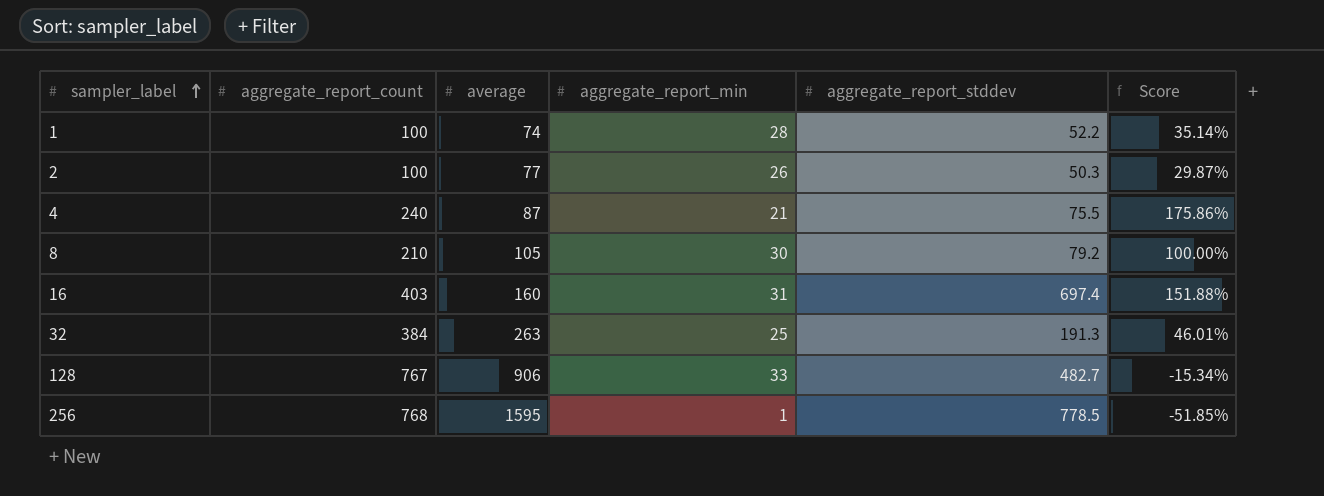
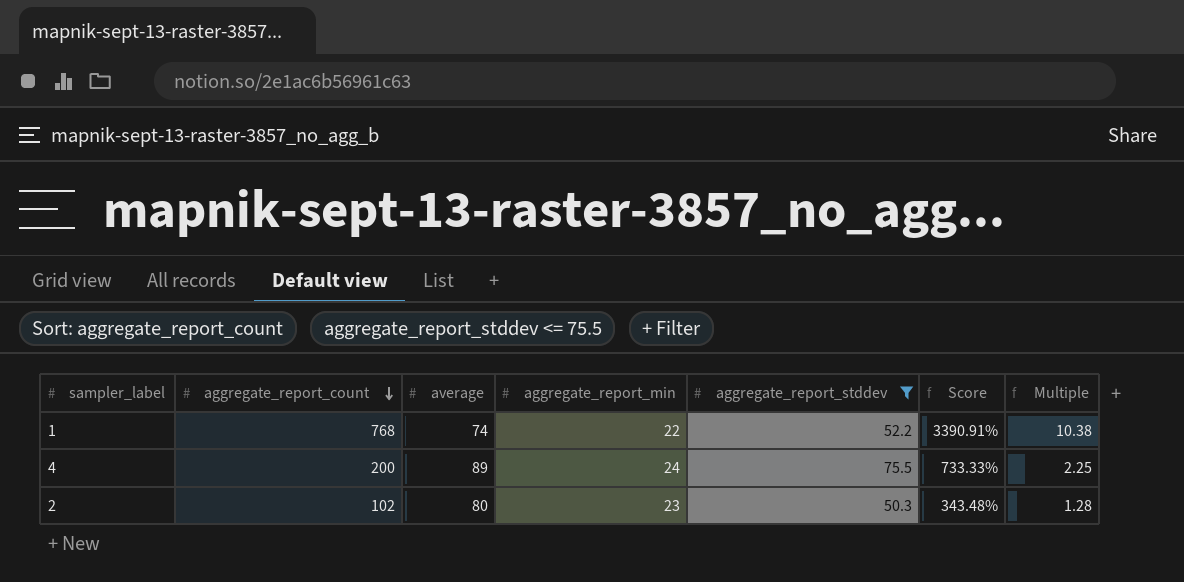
filter: none -> aggregate_report_stddev <= 75.5
row order: sampler_label ascending -> aggregate_report_count descending
column Score | formula: ([aggregate_report_count] - [average]) / [average] -> ([aggregate_report_count] - [aggregate_report_min]) / [aggregate_report_min]
column Multiple | formula: none -> [aggregate_report_count] / [average]
1 | aggregate_report_count: 100 -> 768
1 | aggregate_report_min: 28 -> 22
4 | aggregate_report_count: 240 -> 200
4 | average: 87 -> 89
4 | aggregate_report_min: 21 -> 24
2 | aggregate_report_count: 100 -> 102
2 | average: 77 -> 80
2 | aggregate_report_min: 26 -> 23

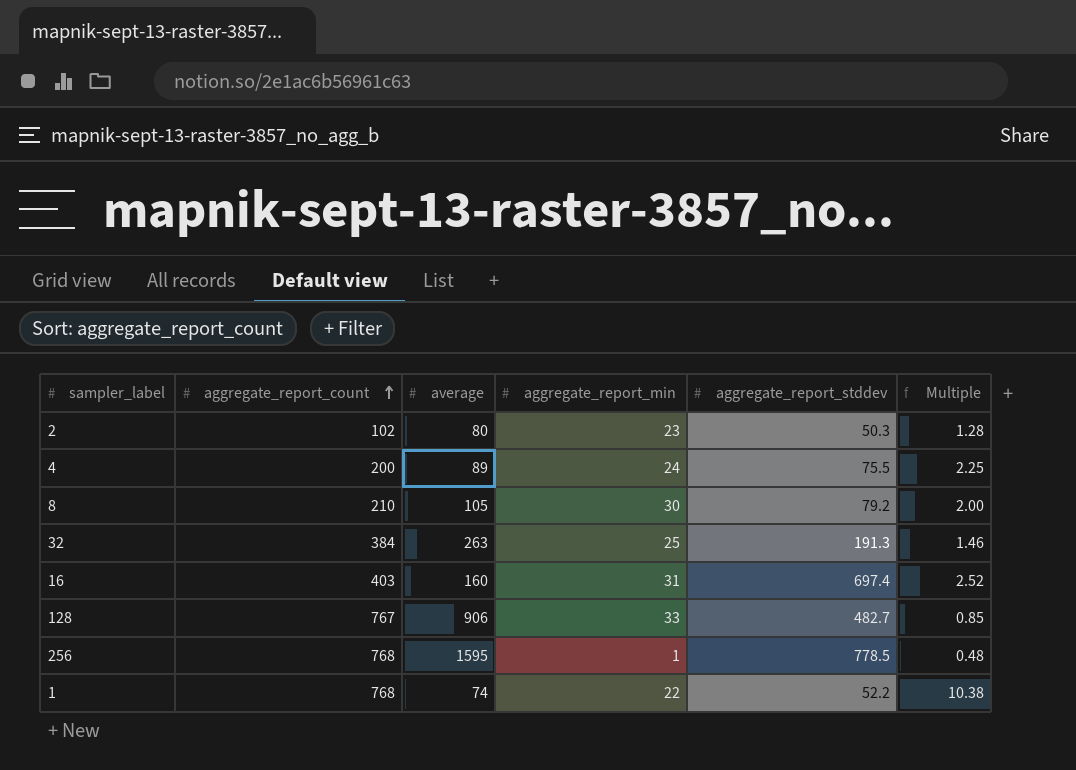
filter: aggregate_report_stddev <= 75.5 -> none
row order: aggregate_report_count descending -> aggregate_report_count ascending
column Score | formula: ([aggregate_report_count] - [aggregate_report_min]) / [aggregate_report_min] -> none

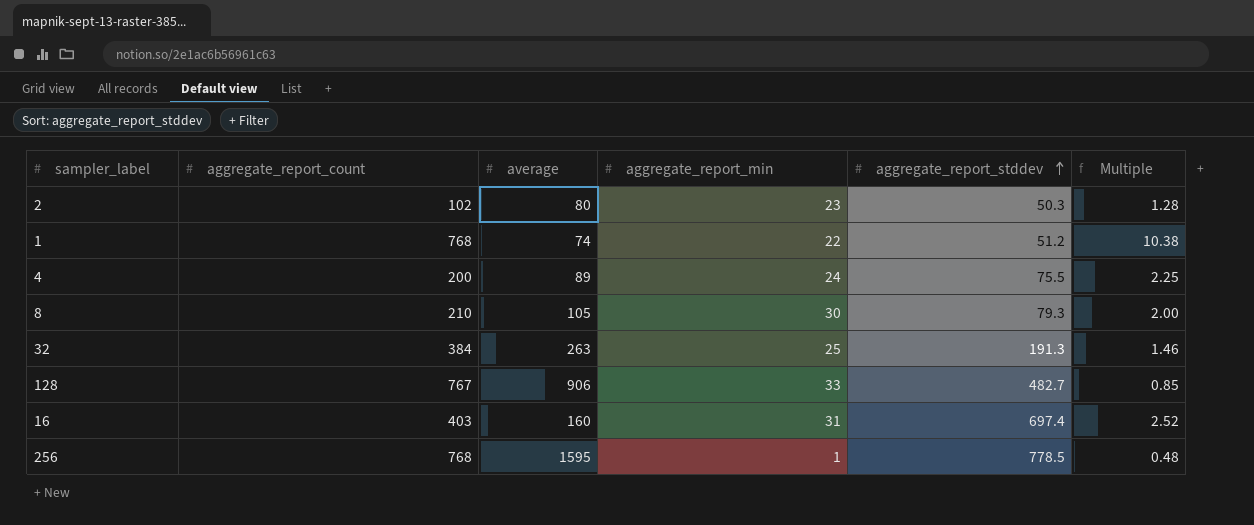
row order: aggregate_report_count ascending -> aggregate_report_stddev ascending
1 | aggregate_report_stddev: 52.2 -> 51.2
8 | aggregate_report_stddev: 79.2 -> 79.3

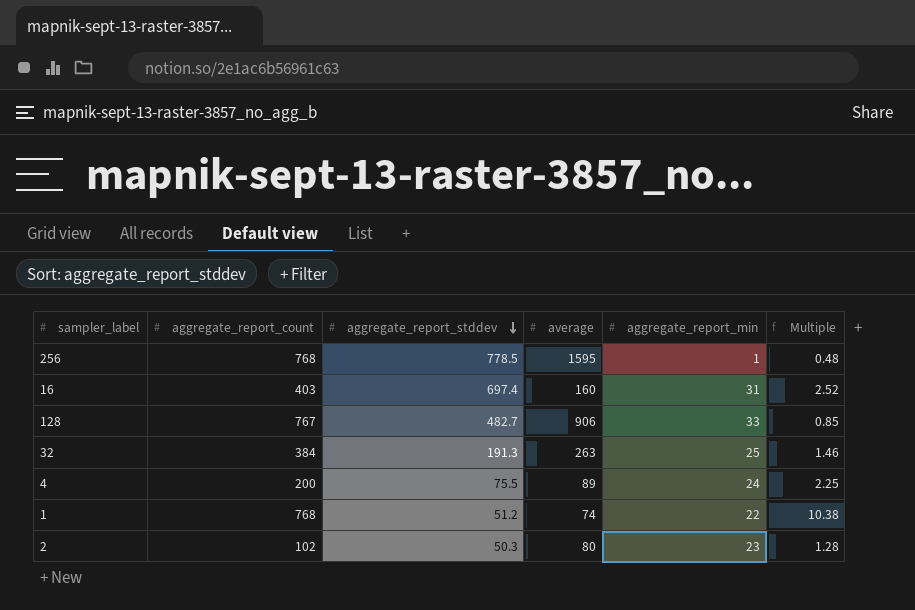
row order: aggregate_report_stddev ascending -> aggregate_report_stddev descending
column aggregate_report_stddev | position: 5 -> 3
row 8: 210 | 105 | 30 | 79.3 | 2.00 -> none

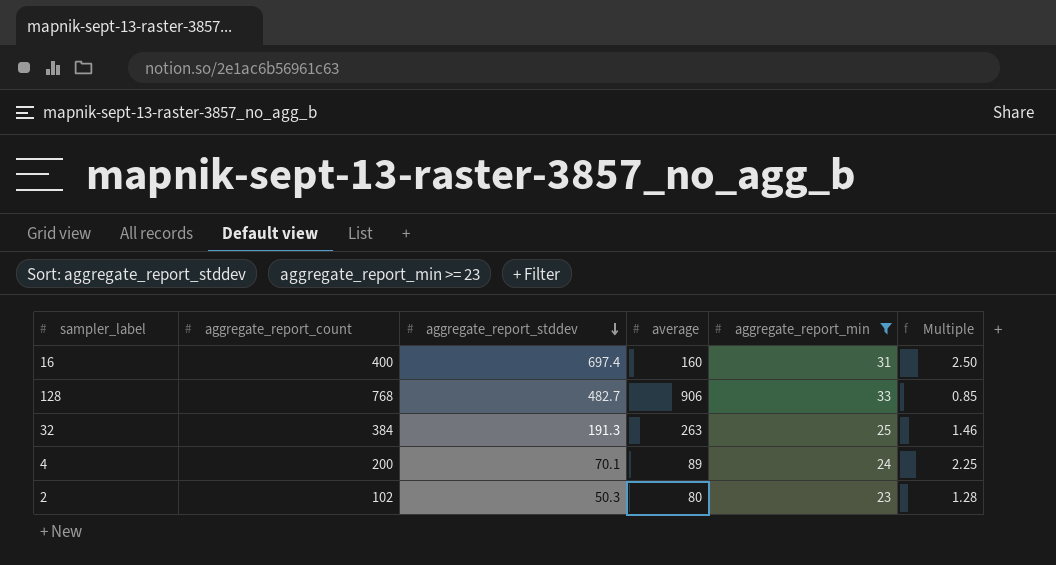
filter: none -> aggregate_report_min >= 23
16 | aggregate_report_count: 403 -> 400
16 | Multiple: 2.52 -> 2.50
128 | aggregate_report_count: 767 -> 768
4 | aggregate_report_stddev: 75.5 -> 70.1

